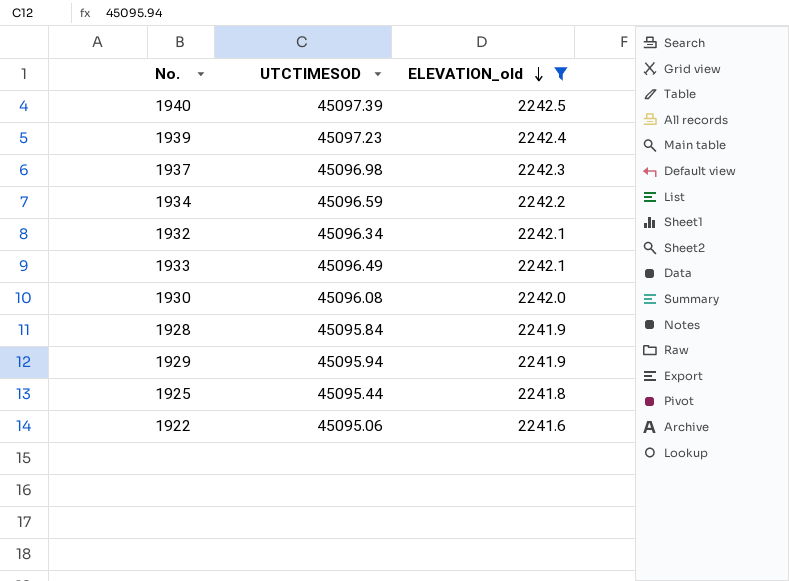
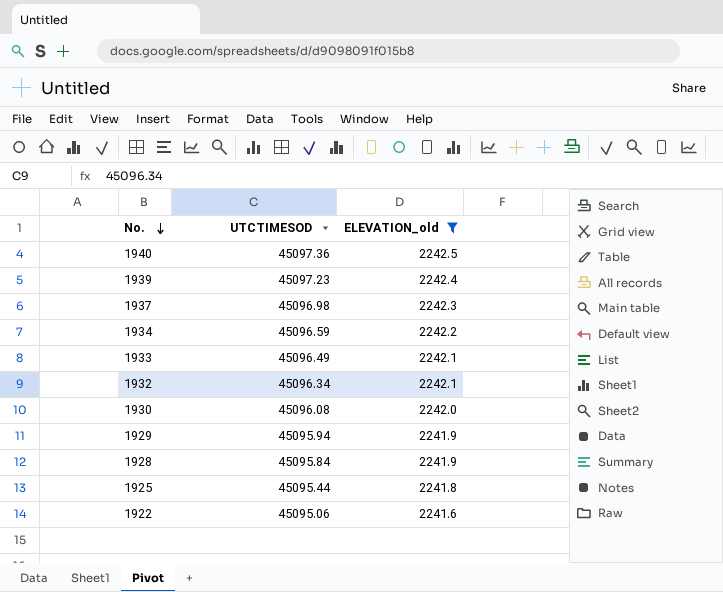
row order: ELEVATION_old descending -> No. descending
1940 | UTCTIMESOD: 45097.39 -> 45097.36

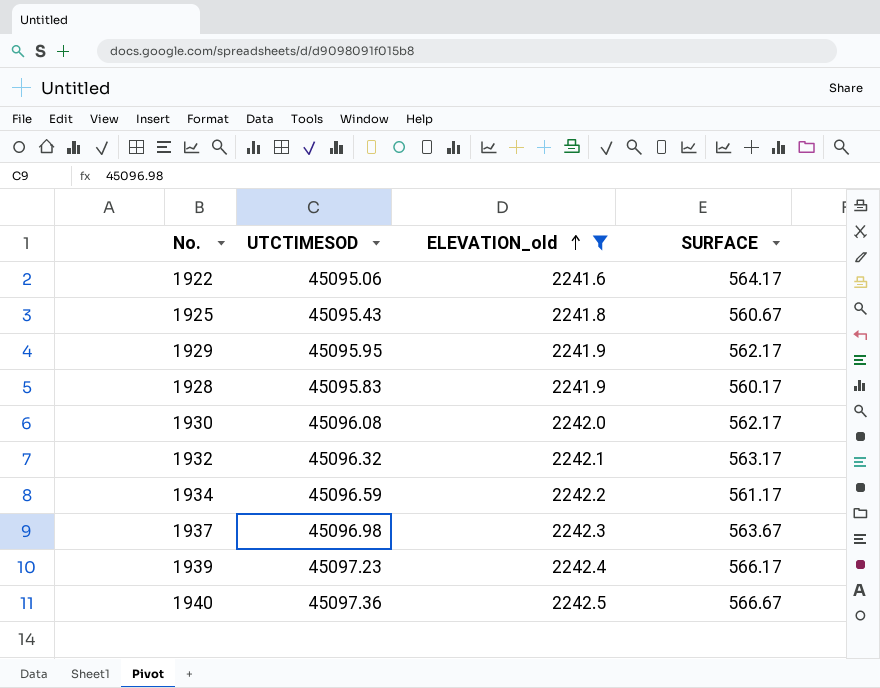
row order: No. descending -> ELEVATION_old ascending
column SURFACE | position: none -> 4
row 1933: 45096.49 | 2242.1 -> none
1925 | UTCTIMESOD: 45095.44 -> 45095.43
1929 | UTCTIMESOD: 45095.94 -> 45095.95
1928 | UTCTIMESOD: 45095.84 -> 45095.83
1932 | UTCTIMESOD: 45096.34 -> 45096.32

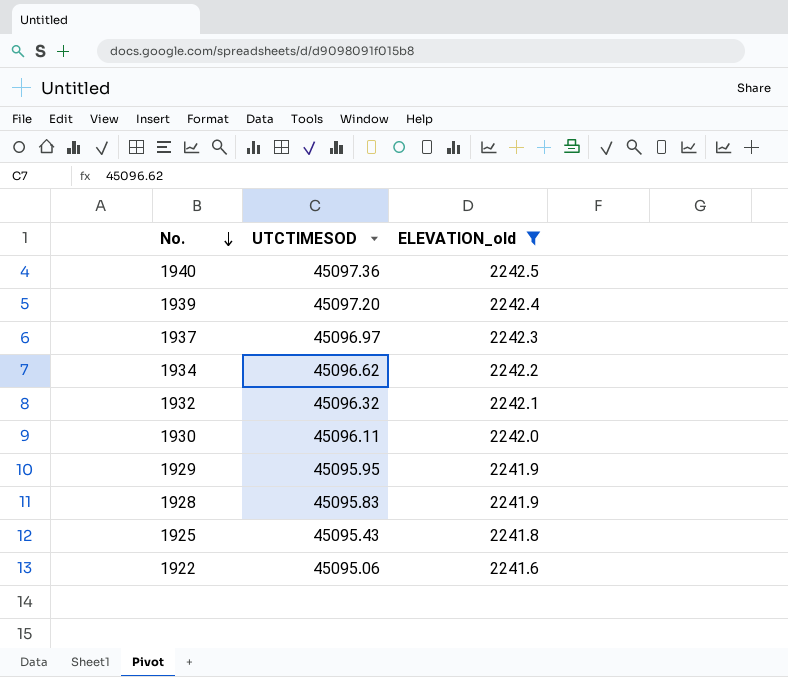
row order: ELEVATION_old ascending -> No. descending
column SURFACE | position: 4 -> none
1939 | UTCTIMESOD: 45097.23 -> 45097.20
1937 | UTCTIMESOD: 45096.98 -> 45096.97
1934 | UTCTIMESOD: 45096.59 -> 45096.62
1930 | UTCTIMESOD: 45096.08 -> 45096.11

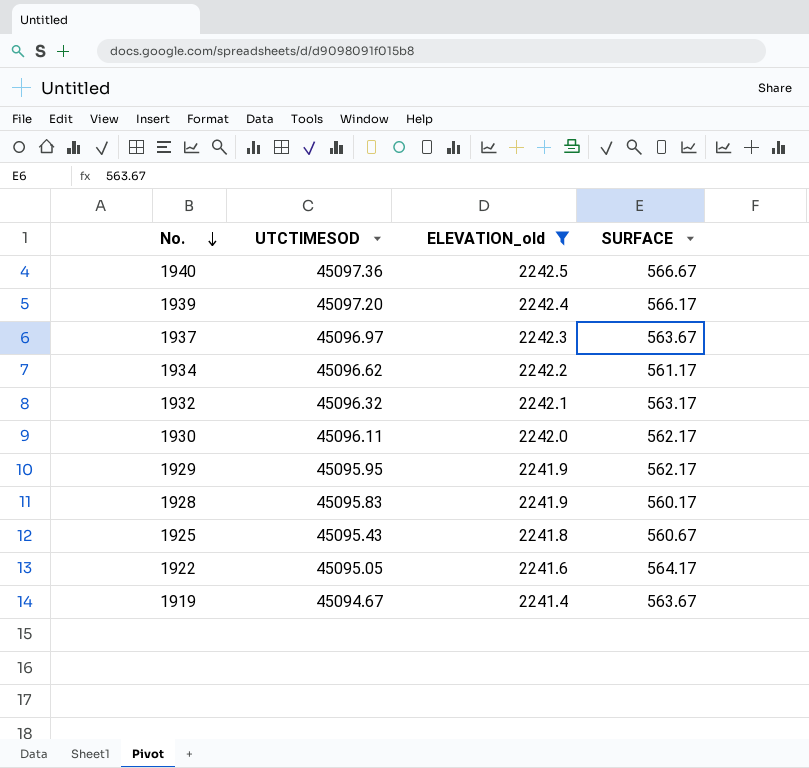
column SURFACE | position: none -> 4
1922 | UTCTIMESOD: 45095.06 -> 45095.05
row 1919: none -> 45094.67 | 2241.4 | 563.67

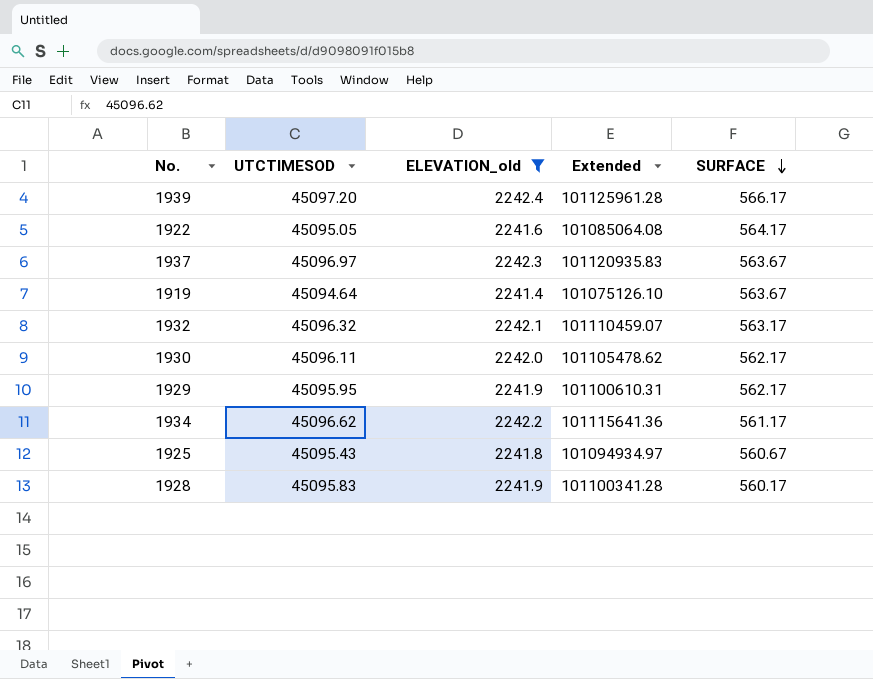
row order: No. descending -> SURFACE descending
column Extended | formula: none -> [UTCTIMESOD] * [ELEVATION_old]
row 1940: 45097.36 | 2242.5 | 566.67 -> none
1919 | UTCTIMESOD: 45094.67 -> 45094.64

